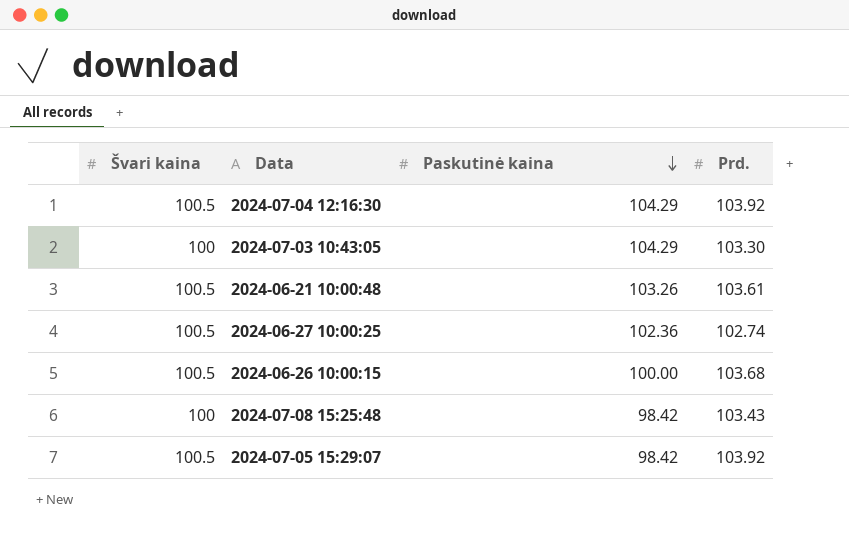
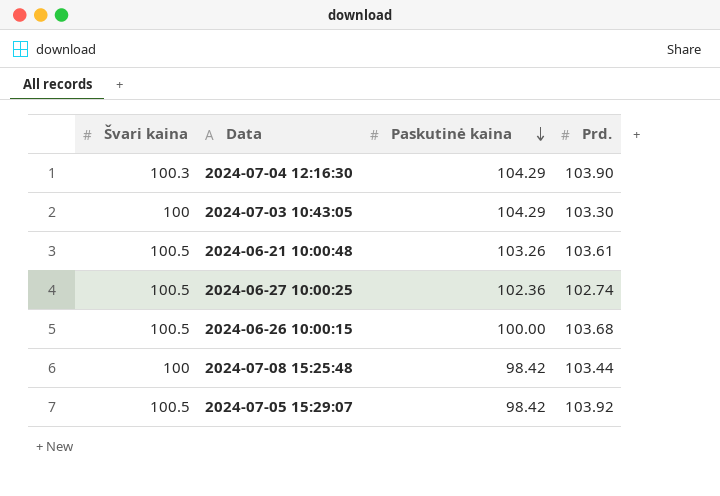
2024-07-04 12:16:30 | Švari kaina: 100.5 -> 100.3
2024-07-04 12:16:30 | Prd.: 103.92 -> 103.90
2024-07-08 15:25:48 | Prd.: 103.43 -> 103.44

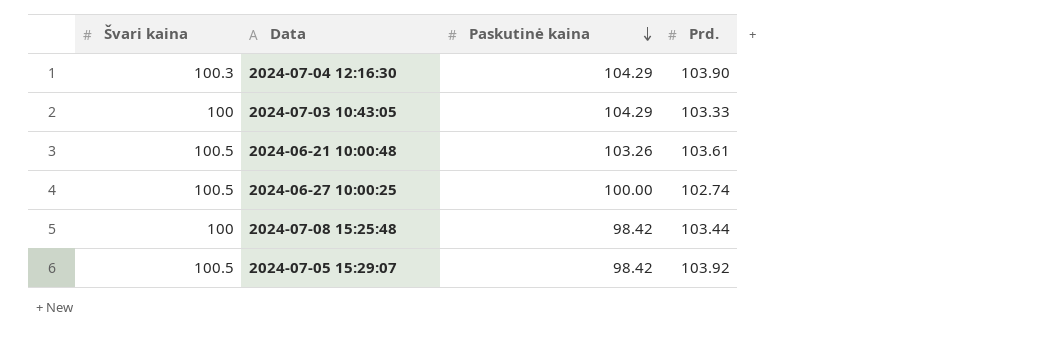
row 2024-06-26 10:00:15: 100.5 | 100.00 | 103.68 -> none
2024-07-03 10:43:05 | Prd.: 103.30 -> 103.33
2024-06-27 10:00:25 | Paskutinė kaina: 102.36 -> 100.00

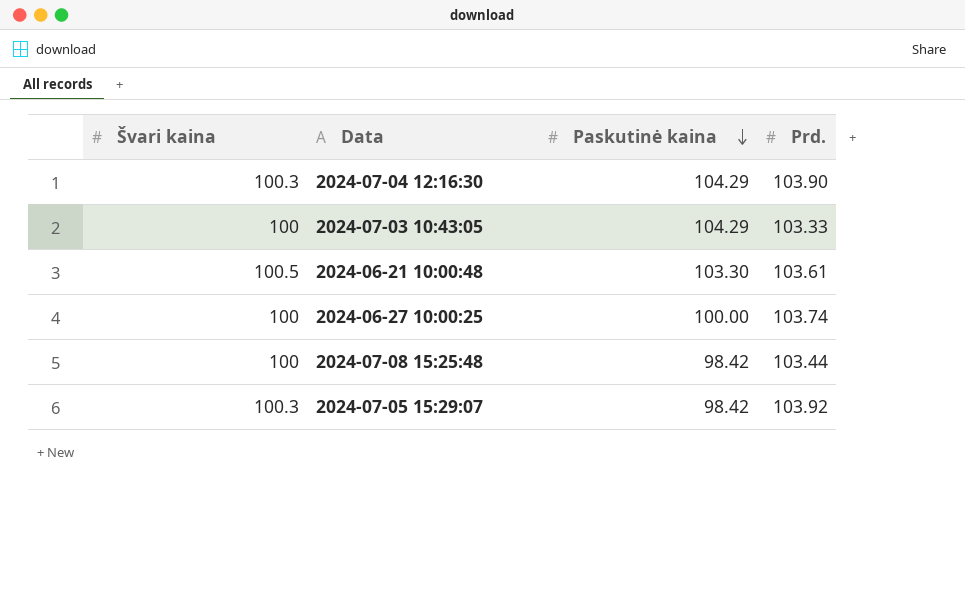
2024-06-21 10:00:48 | Paskutinė kaina: 103.26 -> 103.30
2024-06-27 10:00:25 | Švari kaina: 100.5 -> 100
2024-06-27 10:00:25 | Prd.: 102.74 -> 103.74
2024-07-05 15:29:07 | Švari kaina: 100.5 -> 100.3

